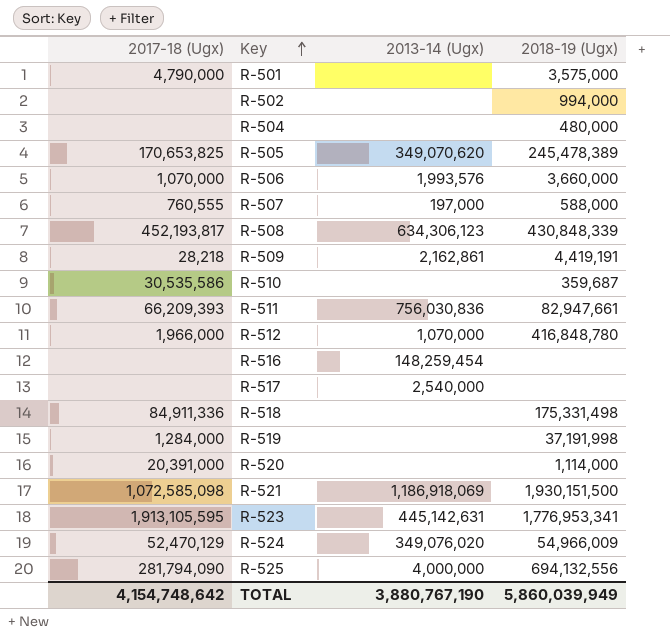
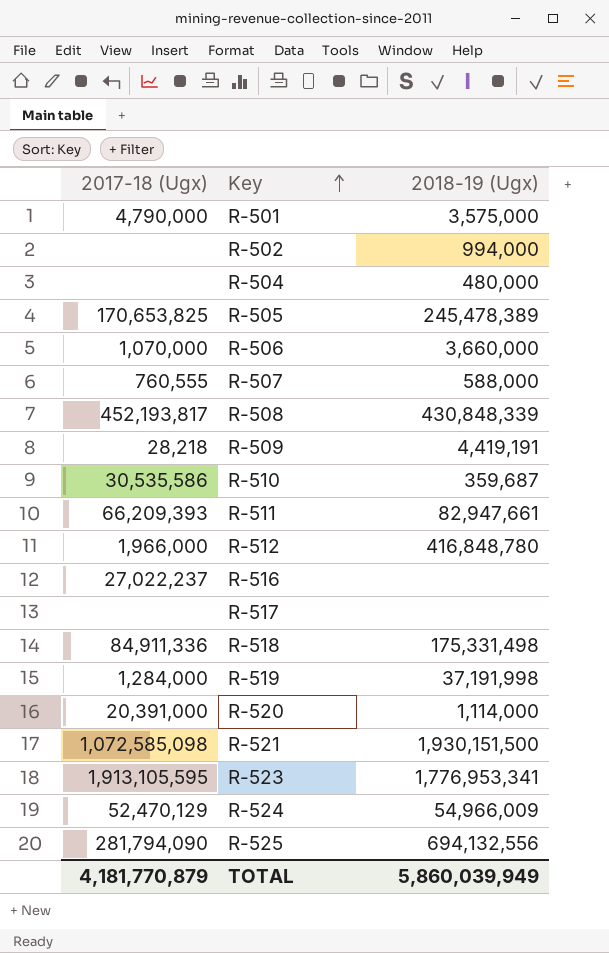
column 2013-14 (Ugx) | position: 3 -> none
R-516 | 2017-18 (Ugx): none -> 27,022,237
TOTAL | 2017-18 (Ugx): 4,154,748,642 -> 4,181,770,879

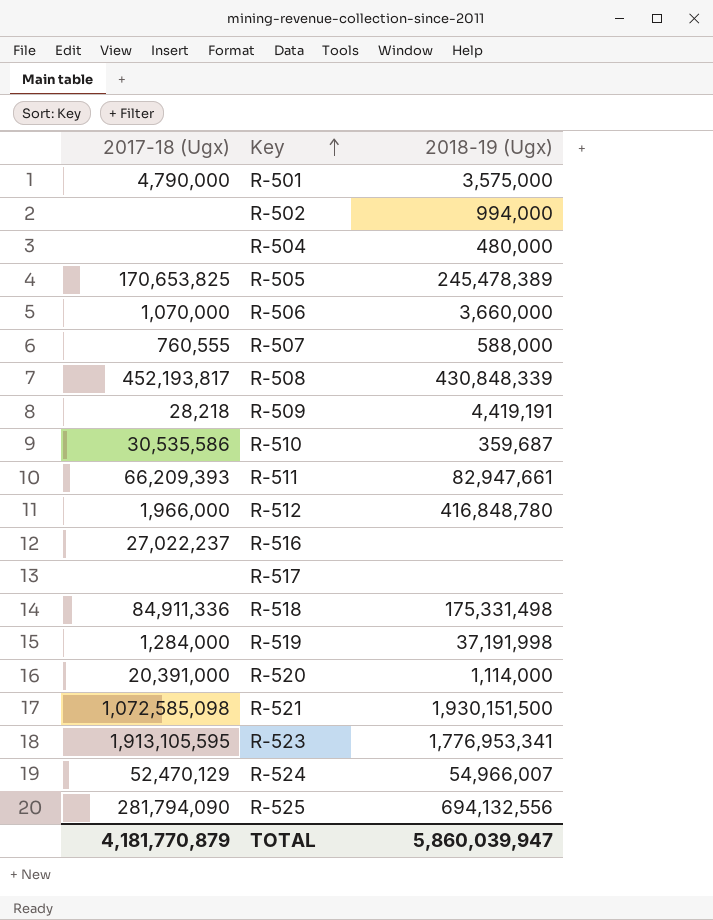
R-524 | 2018-19 (Ugx): 54,966,009 -> 54,966,007
TOTAL | 2018-19 (Ugx): 5,860,039,949 -> 5,860,039,947

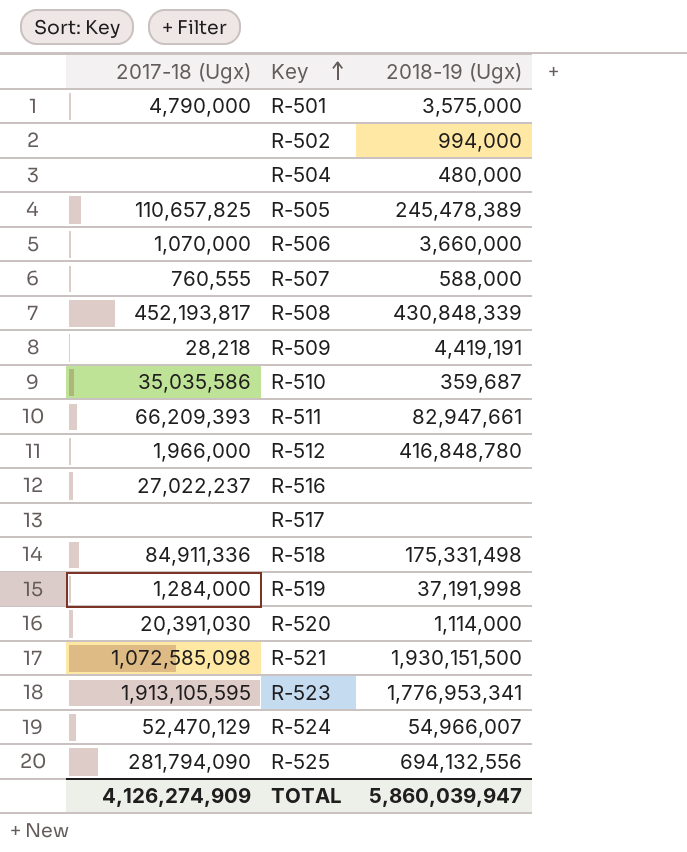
R-505 | 2017-18 (Ugx): 170,653,825 -> 110,657,825
R-510 | 2017-18 (Ugx): 30,535,586 -> 35,035,586
R-520 | 2017-18 (Ugx): 20,391,000 -> 20,391,030
TOTAL | 2017-18 (Ugx): 4,181,770,879 -> 4,126,274,909

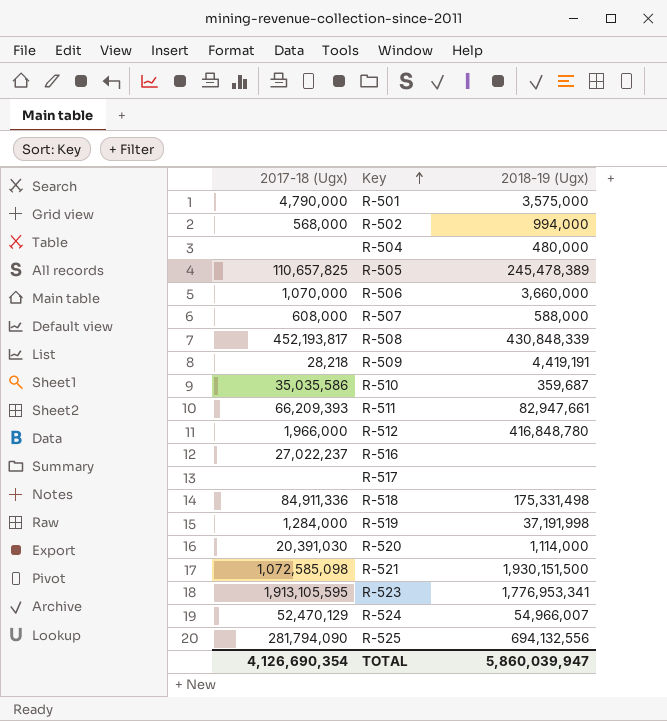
R-502 | 2017-18 (Ugx): none -> 568,000
R-507 | 2017-18 (Ugx): 760,555 -> 608,000
TOTAL | 2017-18 (Ugx): 4,126,274,909 -> 4,126,690,354

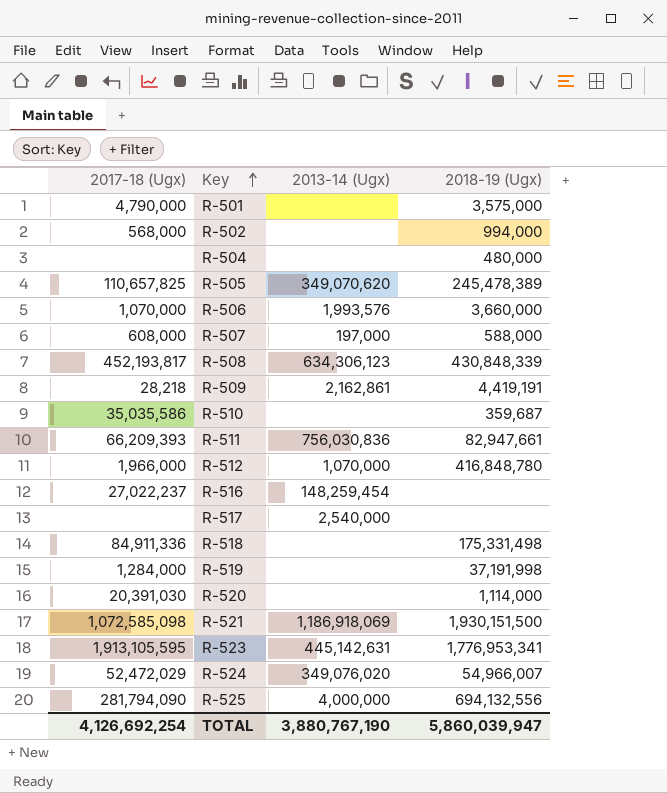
column 2013-14 (Ugx) | position: none -> 3
R-524 | 2017-18 (Ugx): 52,470,129 -> 52,472,029
TOTAL | 2017-18 (Ugx): 4,126,690,354 -> 4,126,692,254

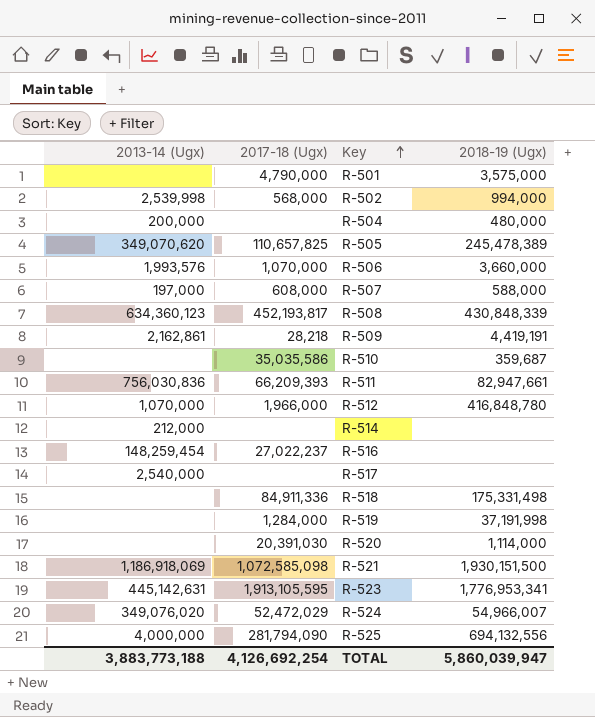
column 2013-14 (Ugx) | position: 3 -> 1
R-502 | 2013-14 (Ugx): none -> 2,539,998
R-504 | 2013-14 (Ugx): none -> 200,000
R-508 | 2013-14 (Ugx): 634,306,123 -> 634,360,123
row R-514: none -> 212,000 | none | none
TOTAL | 2013-14 (Ugx): 3,880,767,190 -> 3,883,773,188

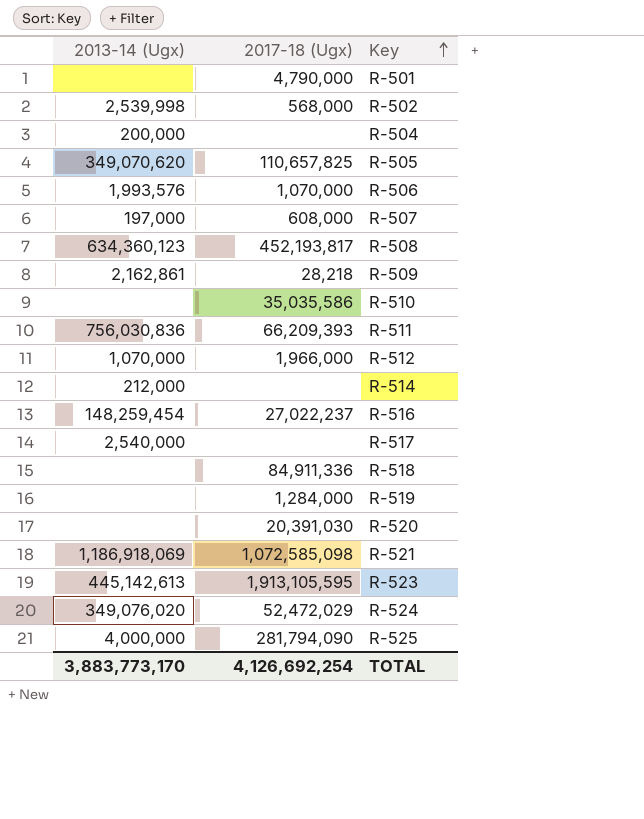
column 2018-19 (Ugx) | position: 4 -> none
R-523 | 2013-14 (Ugx): 445,142,631 -> 445,142,613
TOTAL | 2013-14 (Ugx): 3,883,773,188 -> 3,883,773,170

